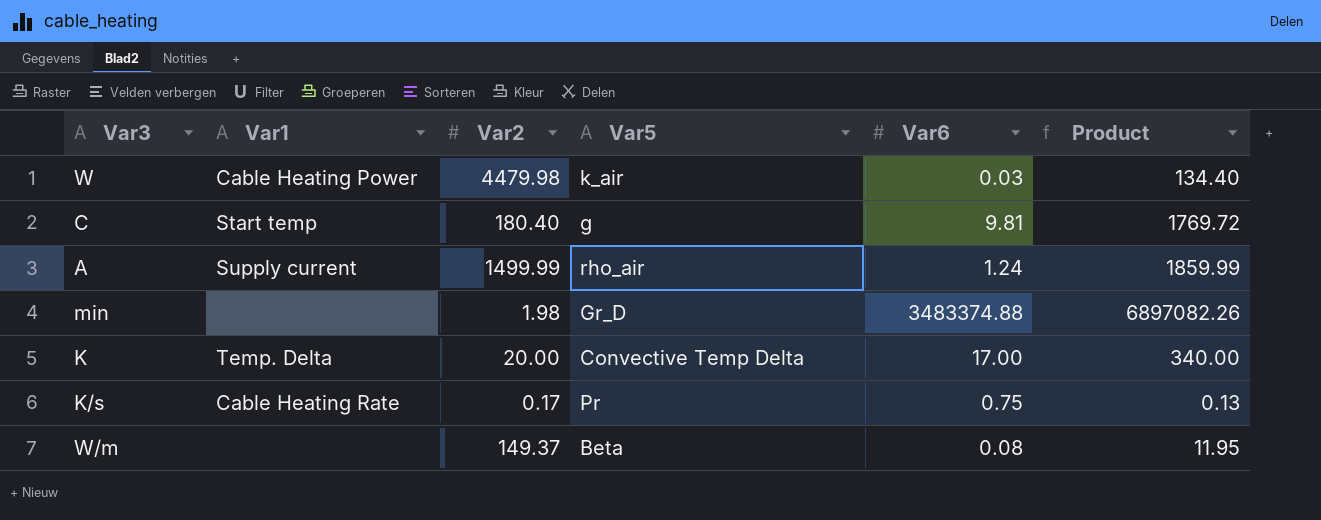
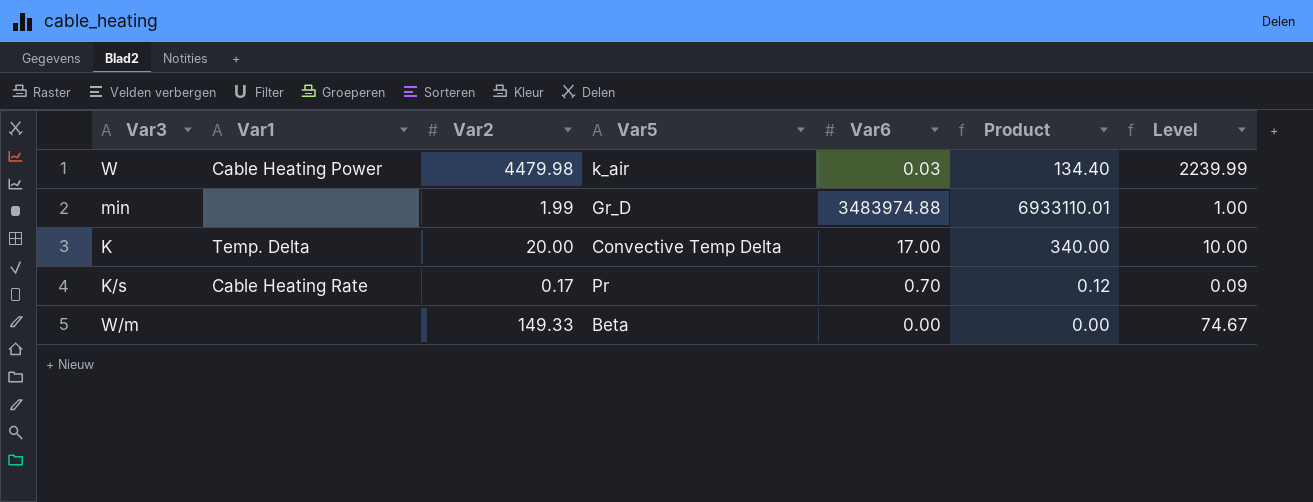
column Level | formula: none -> [Var2] * 0.5
row C: Start temp | 180.40 | g | 9.81 | 1769.72 -> none
row A: Supply current | 1499.99 | rho_air | 1.24 | 1859.99 -> none
min | Var2: 1.98 -> 1.99
min | Var6: 3483374.88 -> 3483974.88
min | Product: 6897082.26 -> 6933110.01
K/s | Var6: 0.75 -> 0.70
K/s | Product: 0.13 -> 0.12
W/m | Var2: 149.37 -> 149.33
W/m | Var6: 0.08 -> 0.00
W/m | Product: 11.95 -> 0.00

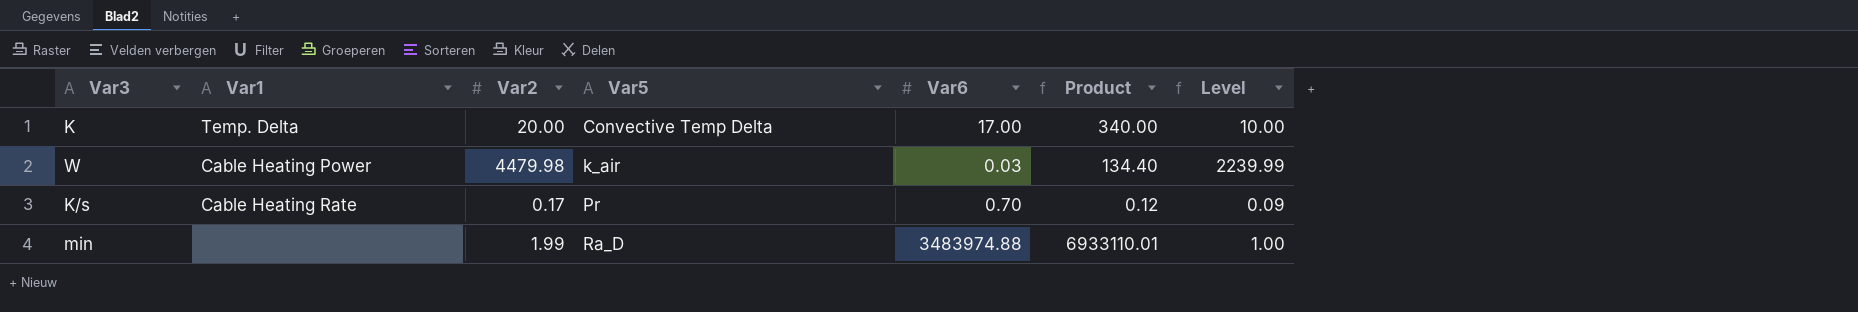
row order: none -> Var5 ascending
row W/m: none | 149.33 | Beta | 0.00 | 0.00 | 74.67 -> none
min | Var5: Gr_D -> Ra_D

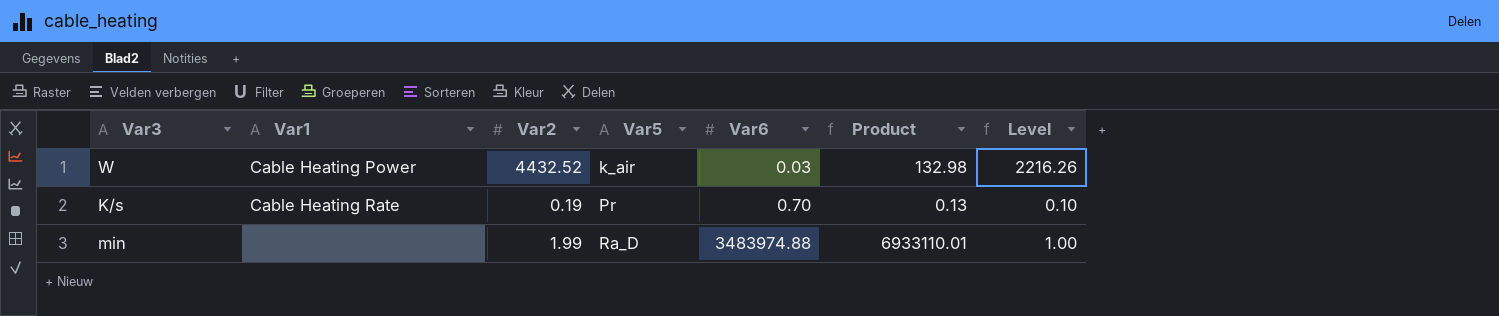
row K: Temp. Delta | 20.00 | Convective Temp Delta | 17.00 | 340.00 | 10.00 -> none
W | Var2: 4479.98 -> 4432.52
W | Product: 134.40 -> 132.98
W | Level: 2239.99 -> 2216.26
K/s | Var2: 0.17 -> 0.19
K/s | Product: 0.12 -> 0.13
K/s | Level: 0.09 -> 0.10

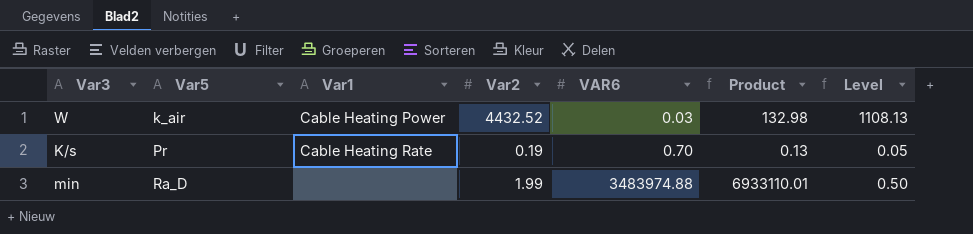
column Var5 | position: 4 -> 2
column name: Var6 -> VAR6
column Level | formula: [Var2] * 0.5 -> [Var2] * 0.25

